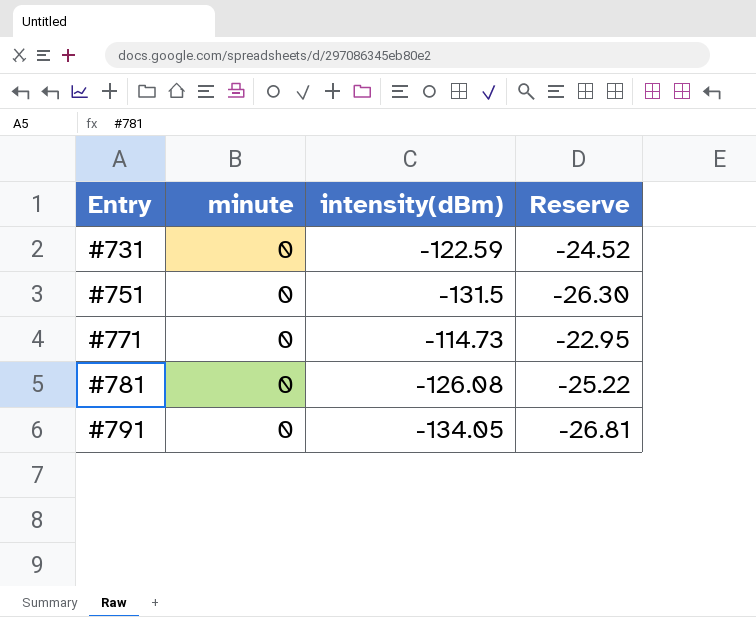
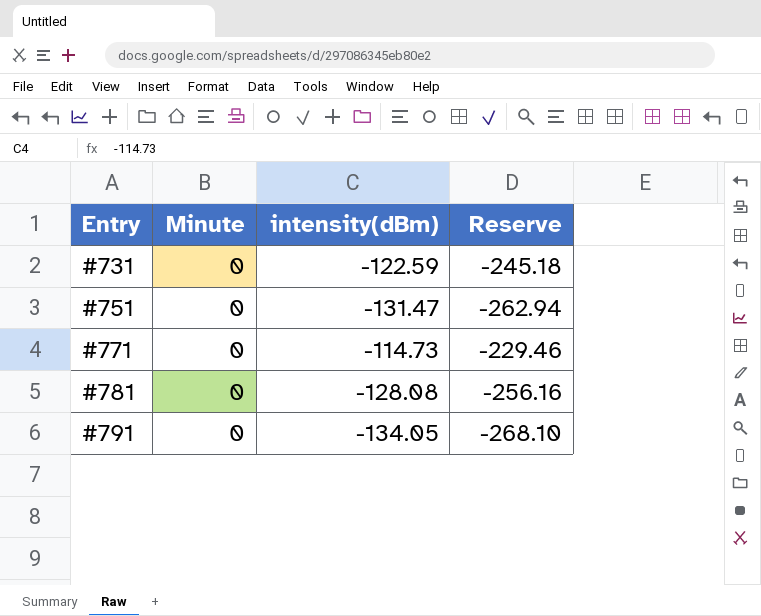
column name: minute -> Minute
column Reserve | formula: [intensity(dBm)] * 0.2 -> [intensity(dBm)] * 2
#751 | intensity(dBm): -131.5 -> -131.47
#781 | intensity(dBm): -126.08 -> -128.08

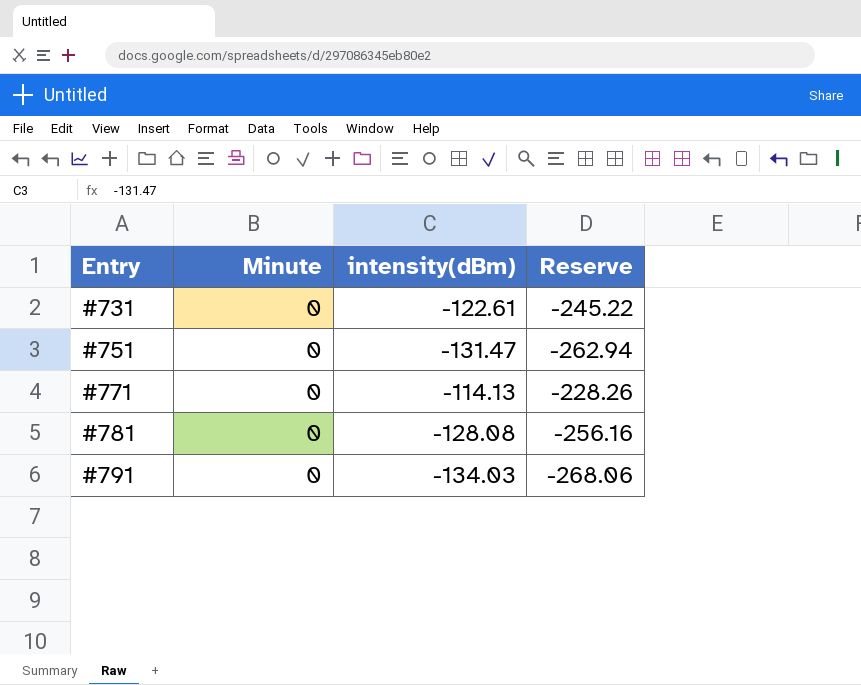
#731 | intensity(dBm): -122.59 -> -122.61
#731 | Reserve: -245.18 -> -245.22
#771 | intensity(dBm): -114.73 -> -114.13
#771 | Reserve: -229.46 -> -228.26
#791 | intensity(dBm): -134.05 -> -134.03
#791 | Reserve: -268.10 -> -268.06

